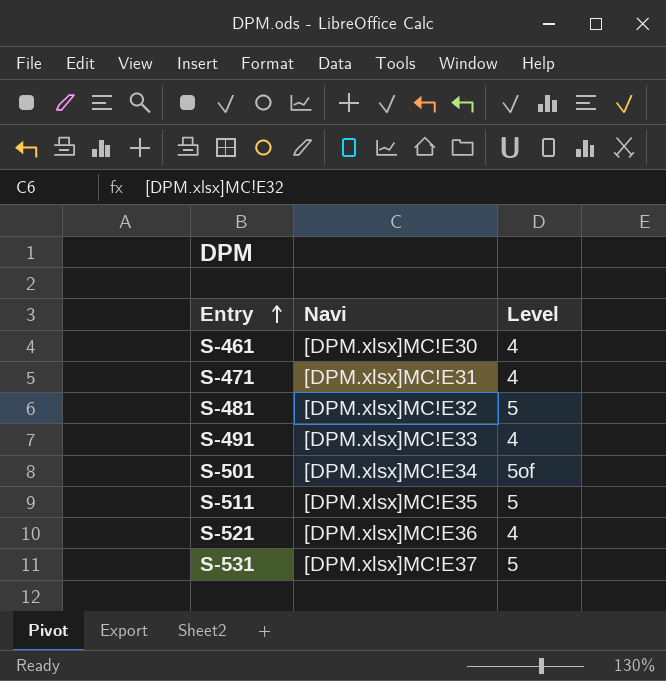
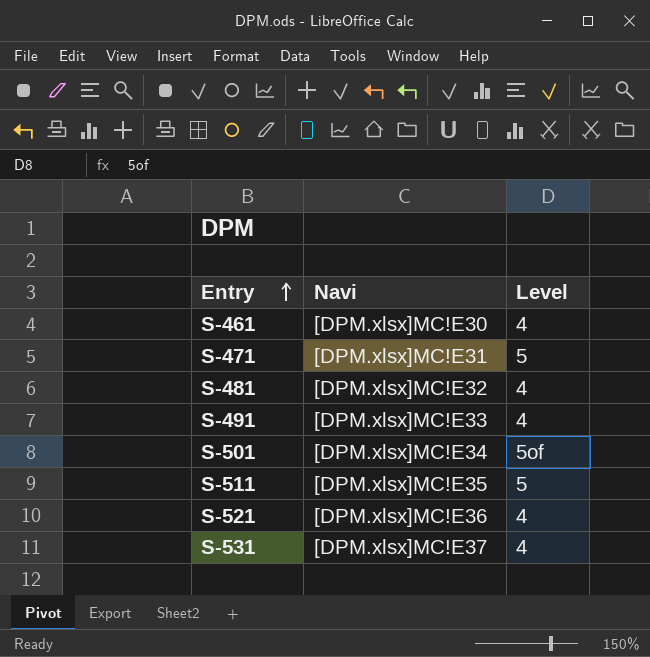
S-471 | Level: 4 -> 5
S-481 | Level: 5 -> 4
S-531 | Level: 5 -> 4

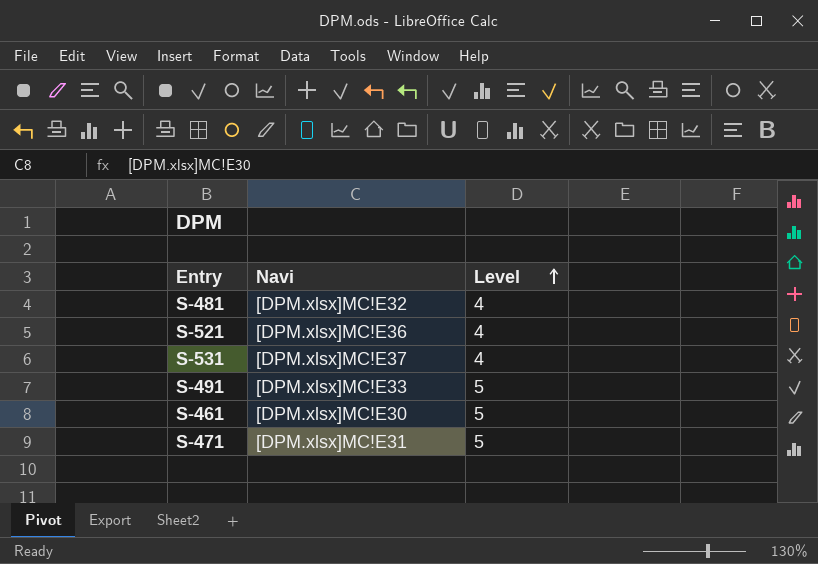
row order: Entry ascending -> Level ascending
row S-501: [DPM.xlsx]MC!E34 | 5of -> none
row S-511: [DPM.xlsx]MC!E35 | 5 -> none
S-491 | Level: 4 -> 5
S-461 | Level: 4 -> 5

